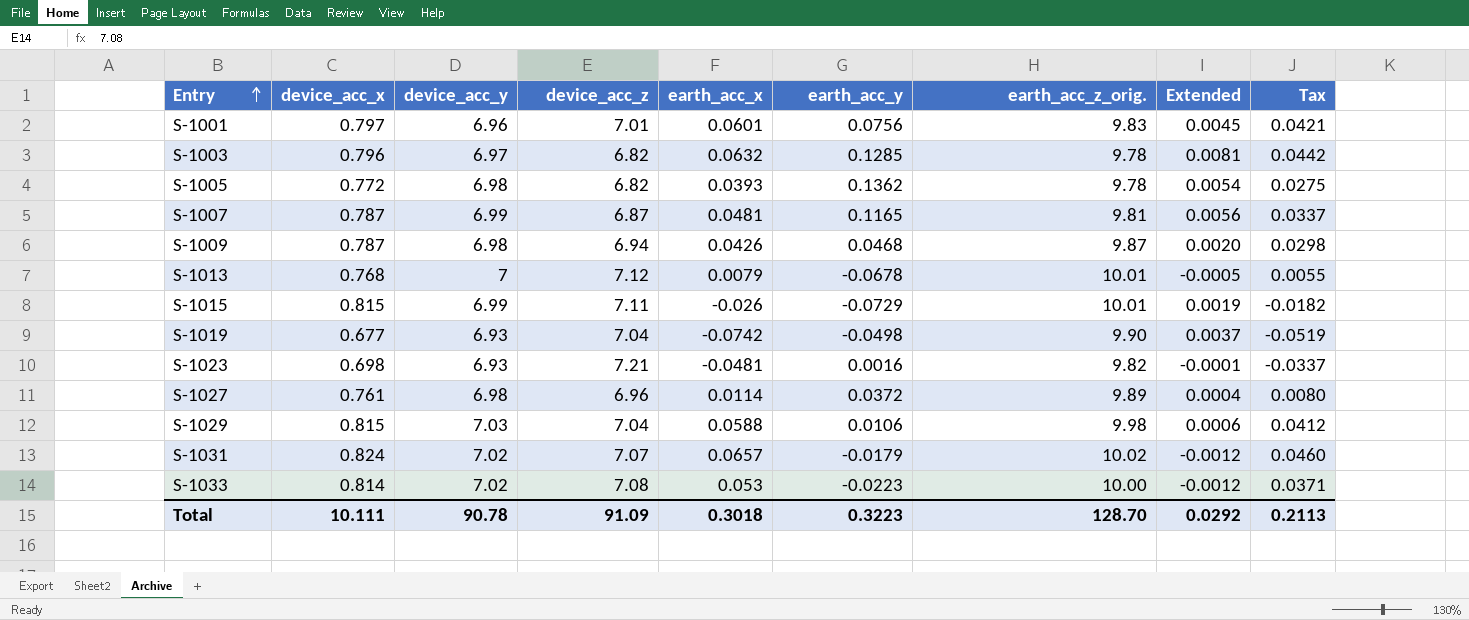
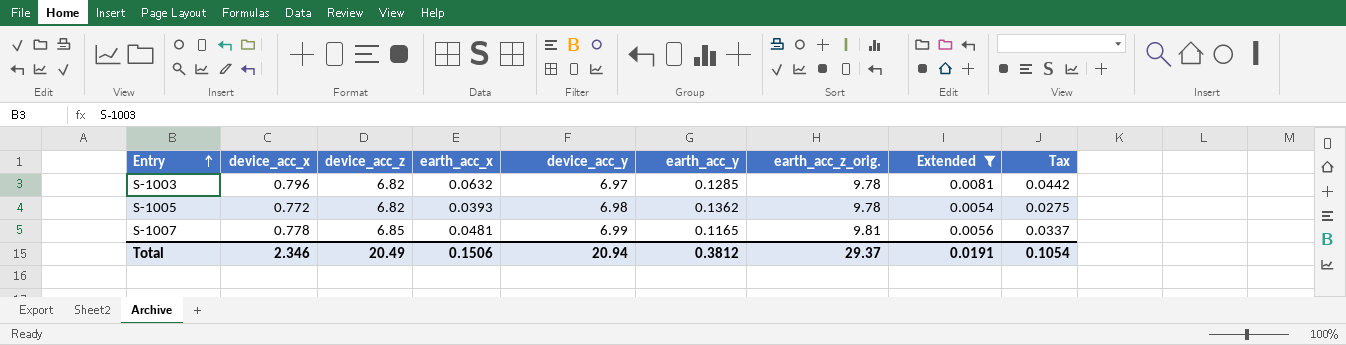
filter: none -> Extended >= 0.0054
column device_acc_y | position: 3 -> 5
S-1007 | device_acc_x: 0.787 -> 0.778
S-1007 | device_acc_z: 6.87 -> 6.85
Total | device_acc_x: 10.111 -> 2.346
Total | device_acc_z: 91.09 -> 20.49
Total | earth_acc_x: 0.3018 -> 0.1506
Total | device_acc_y: 90.78 -> 20.94
Total | earth_acc_y: 0.3223 -> 0.3812
Total | earth_acc_z_orig.: 128.70 -> 29.37
Total | Extended: 0.0292 -> 0.0191
Total | Tax: 0.2113 -> 0.1054

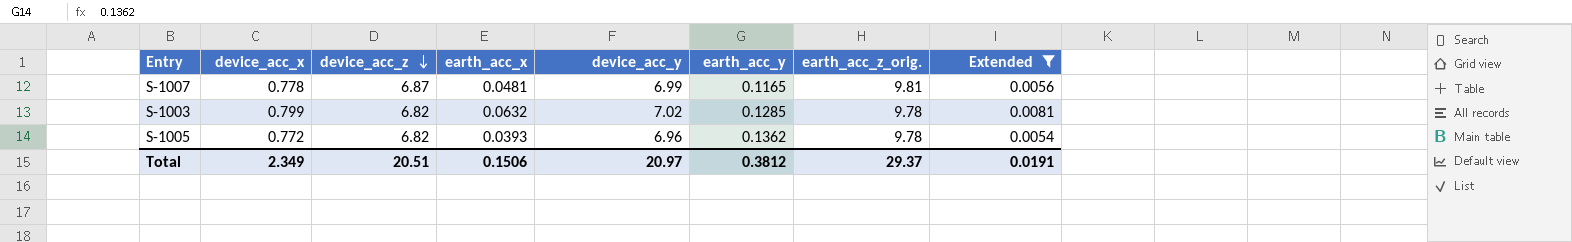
row order: Entry ascending -> device_acc_z descending
column Tax | formula: [earth_acc_x] * 0.7 -> none
S-1007 | device_acc_z: 6.85 -> 6.87
S-1003 | device_acc_x: 0.796 -> 0.799
S-1003 | device_acc_y: 6.97 -> 7.02
S-1005 | device_acc_y: 6.98 -> 6.96
Total | device_acc_x: 2.346 -> 2.349
Total | device_acc_z: 20.49 -> 20.51
Total | device_acc_y: 20.94 -> 20.97

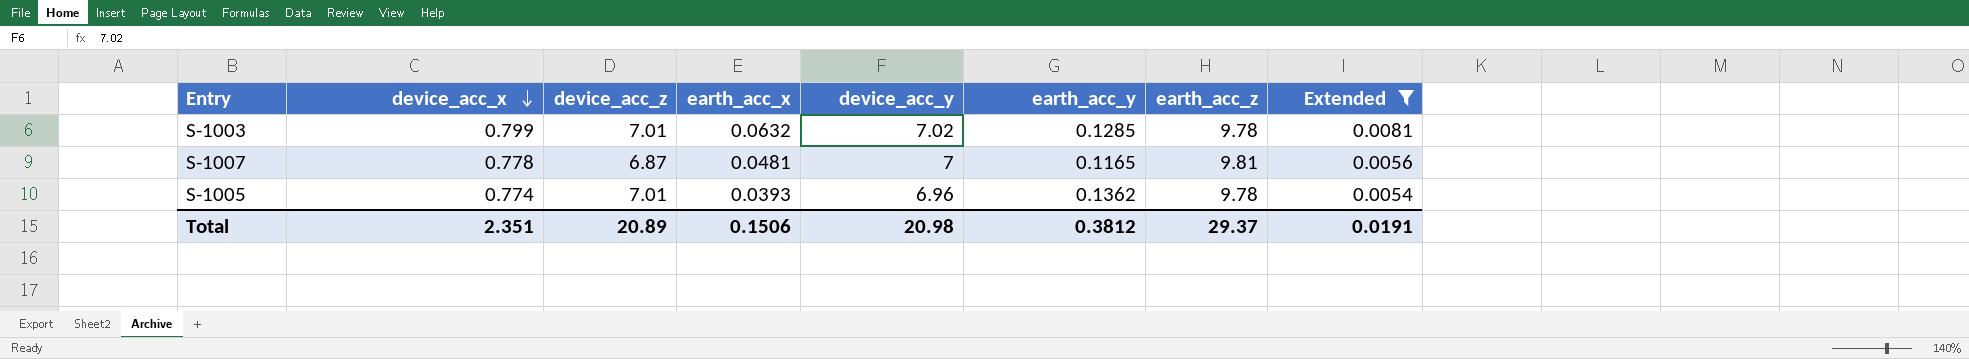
row order: device_acc_z descending -> device_acc_x descending
column name: earth_acc_z_orig. -> earth_acc_z
S-1003 | device_acc_z: 6.82 -> 7.01
S-1007 | device_acc_y: 6.99 -> 7
S-1005 | device_acc_x: 0.772 -> 0.774
S-1005 | device_acc_z: 6.82 -> 7.01
Total | device_acc_x: 2.349 -> 2.351
Total | device_acc_z: 20.51 -> 20.89
Total | device_acc_y: 20.97 -> 20.98

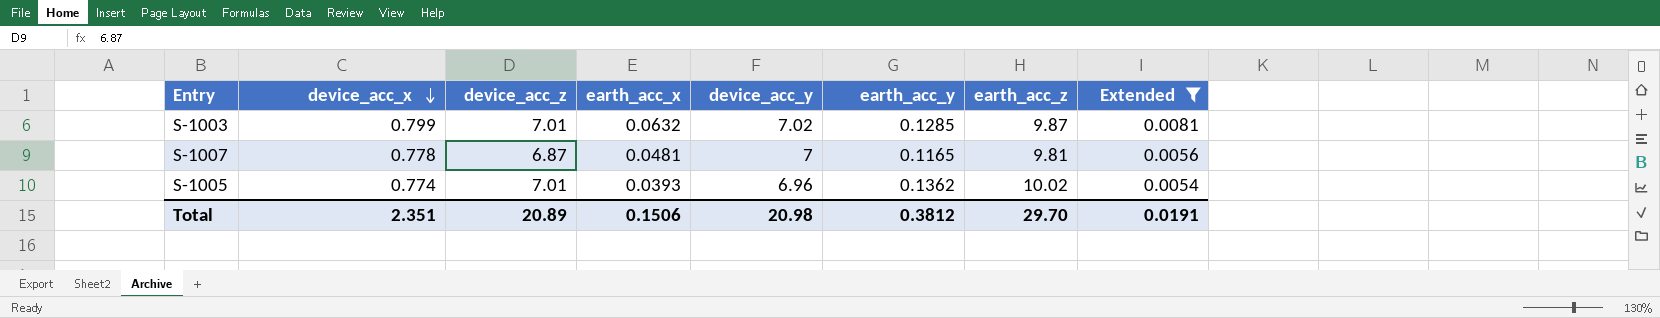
S-1003 | earth_acc_z: 9.78 -> 9.87
S-1005 | earth_acc_z: 9.78 -> 10.02
Total | earth_acc_z: 29.37 -> 29.70

